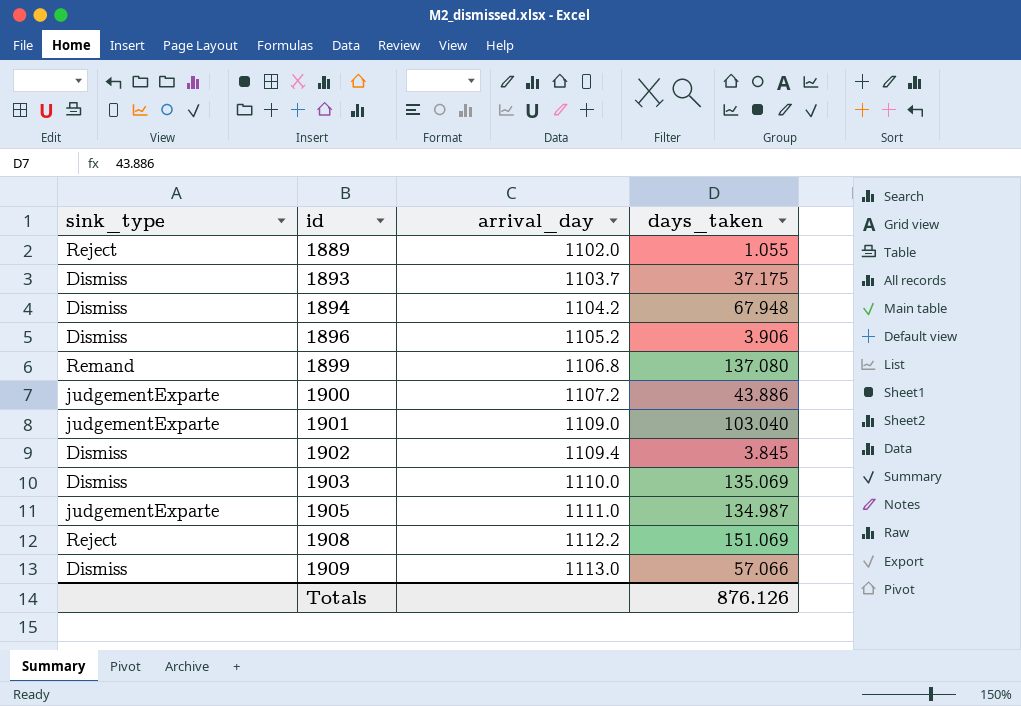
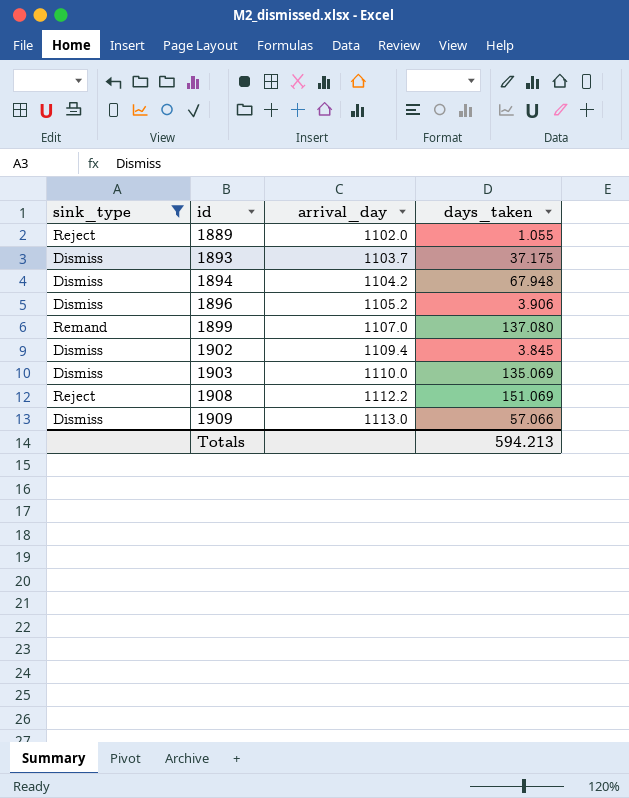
filter: none -> sink_type != judgementExparte
1899 | arrival_day: 1106.8 -> 1107.0
Totals | days_taken: 876.126 -> 594.213

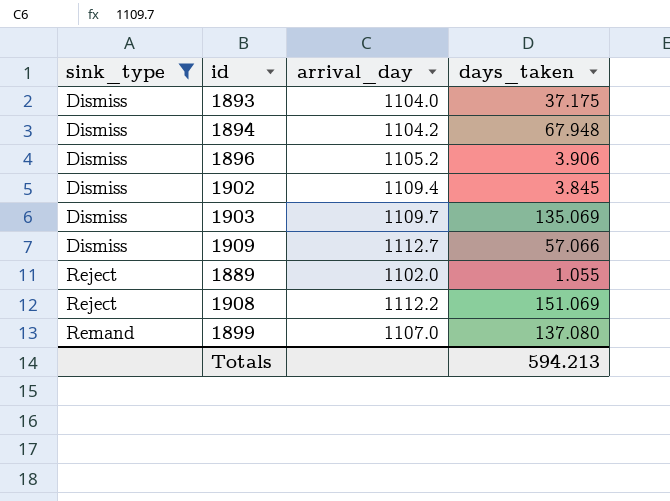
row order: id ascending -> sink_type ascending
1893 | arrival_day: 1103.7 -> 1104.0
1903 | arrival_day: 1110.0 -> 1109.7
1909 | arrival_day: 1113.0 -> 1112.7

